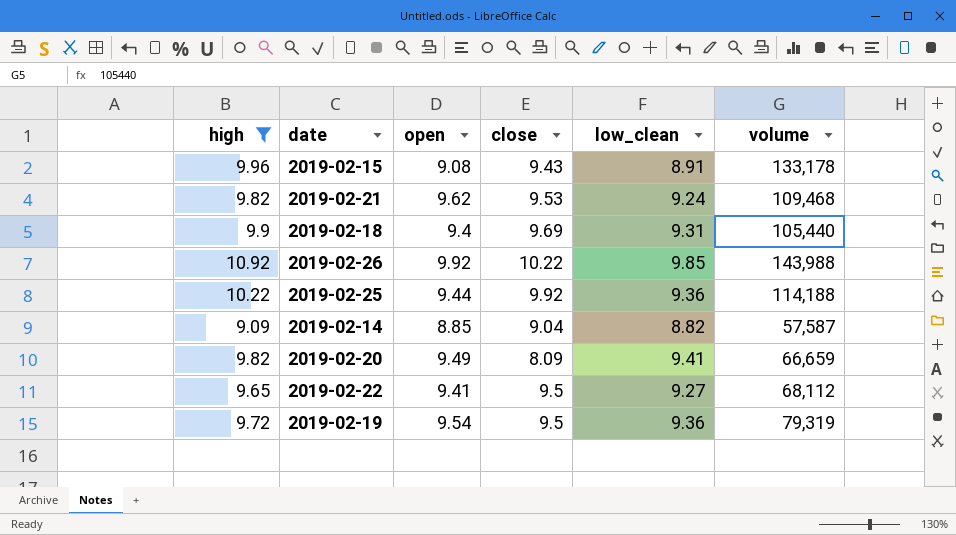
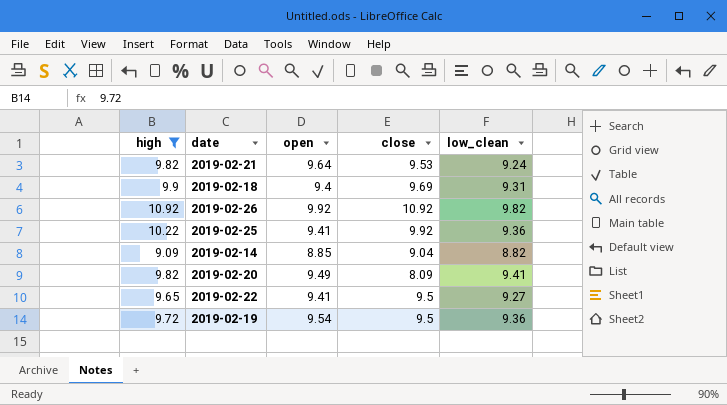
column volume | position: 6 -> none
row 2019-02-15: 9.96 | 9.08 | 9.43 | 8.91 | 133,178 -> none
2019-02-21 | open: 9.62 -> 9.64
2019-02-26 | close: 10.22 -> 10.92
2019-02-26 | low_clean: 9.85 -> 9.82
2019-02-25 | open: 9.44 -> 9.41

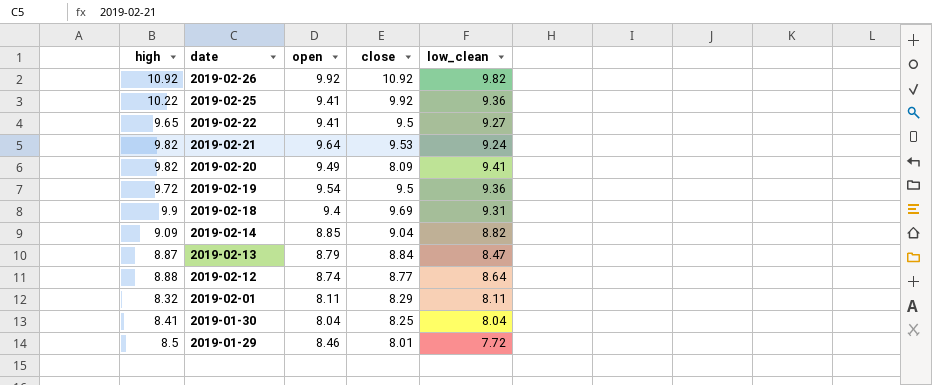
filter: high >= 9.09 -> none
row order: none -> date descending

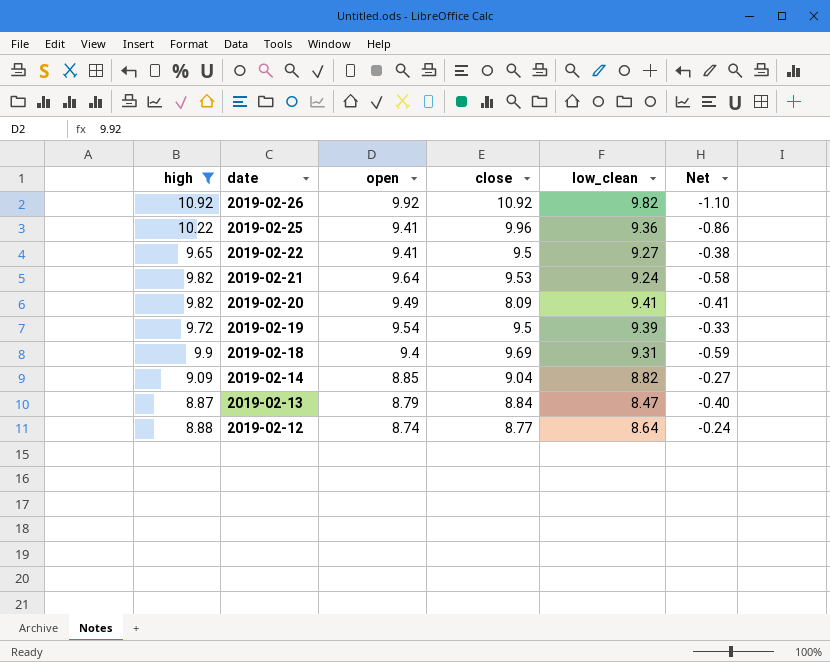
filter: none -> high >= 8.87
column Net | formula: none -> [low_clean] - [high]
2019-02-25 | close: 9.92 -> 9.96
2019-02-19 | low_clean: 9.36 -> 9.39

